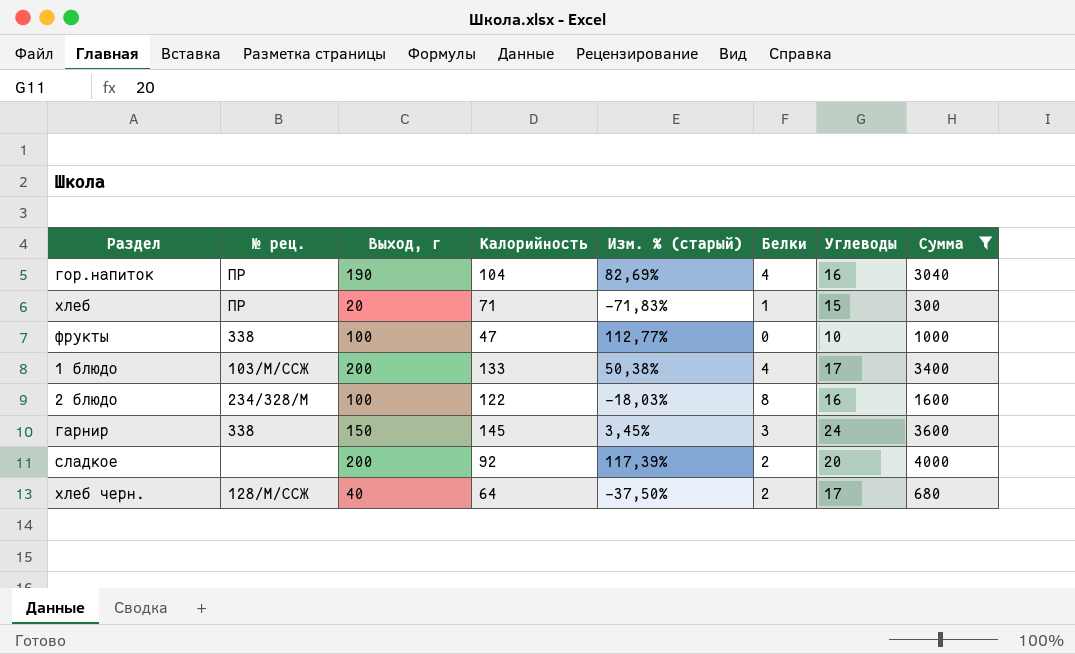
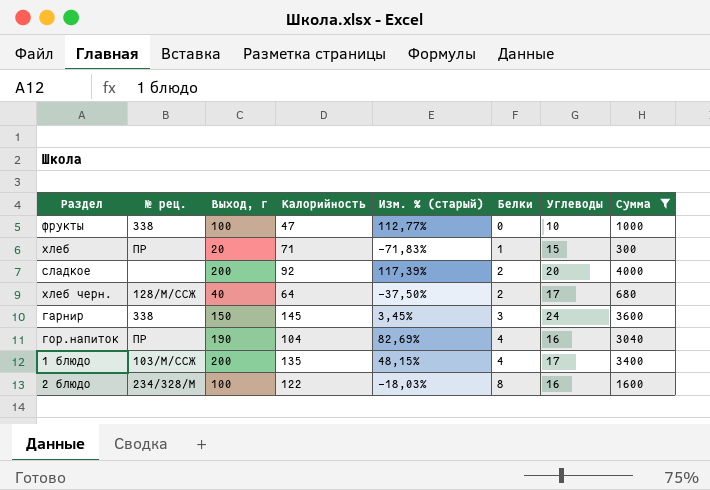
row order: none -> Белки ascending
1 блюдо | Калорийность: 133 -> 135
1 блюдо | Изм. % (старый): 50,38% -> 48,15%

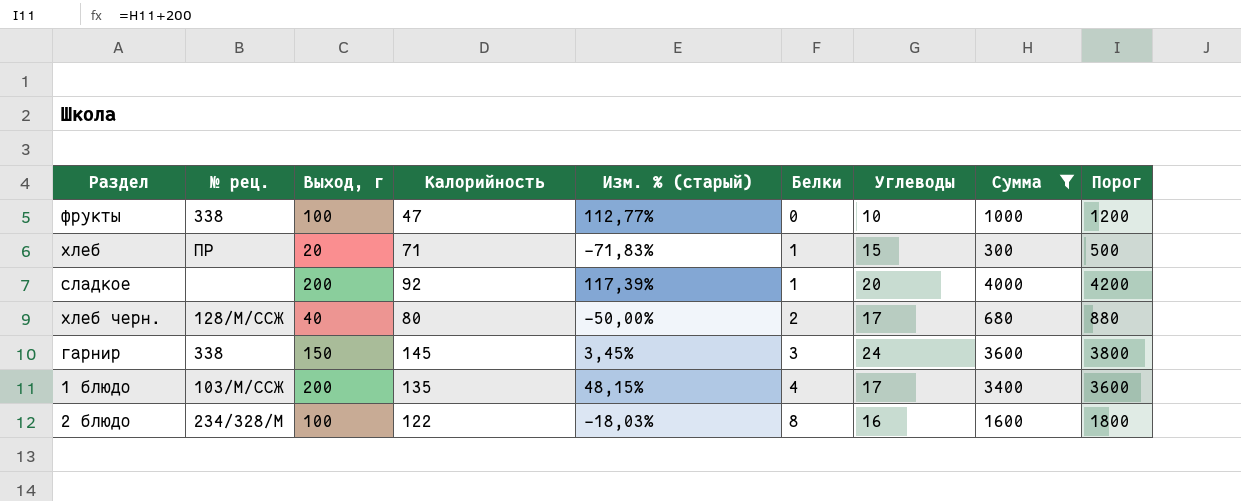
column Порог | formula: none -> [Сумма] + 200
row гор.напиток: ПР | 190 | 104 | 82,69% | 4 | 16 | 3040 -> none
сладкое | Белки: 2 -> 1
хлеб черн. | Калорийность: 64 -> 80
хлеб черн. | Изм. % (старый): -37,50% -> -50,00%

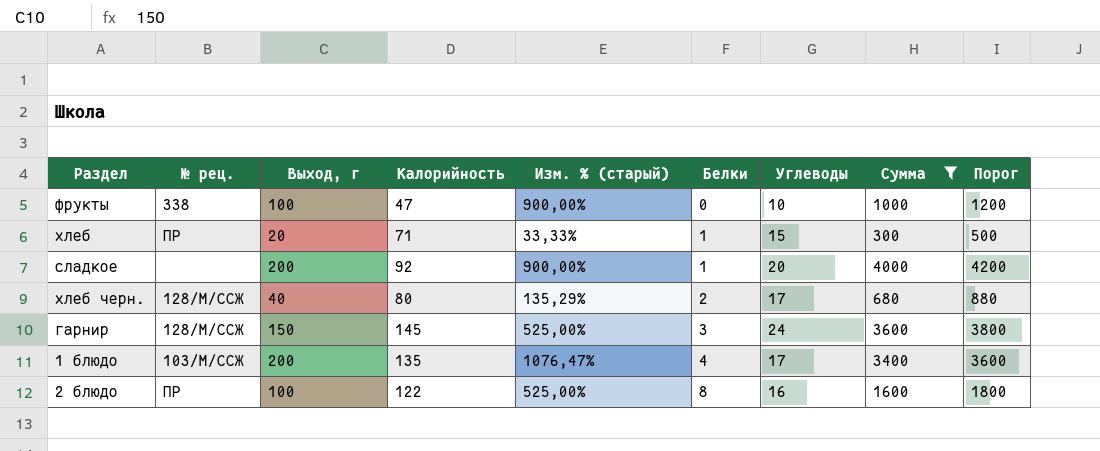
column Изм. % (старый) | formula: ([Выход, г] - [Калорийность]) / [Калорийность] -> ([Выход, г] - [Углеводы]) / [Углеводы]
гарнир | № рец.: 338 -> 128/М/ССЖ
2 блюдо | № рец.: 234/328/М -> ПР

